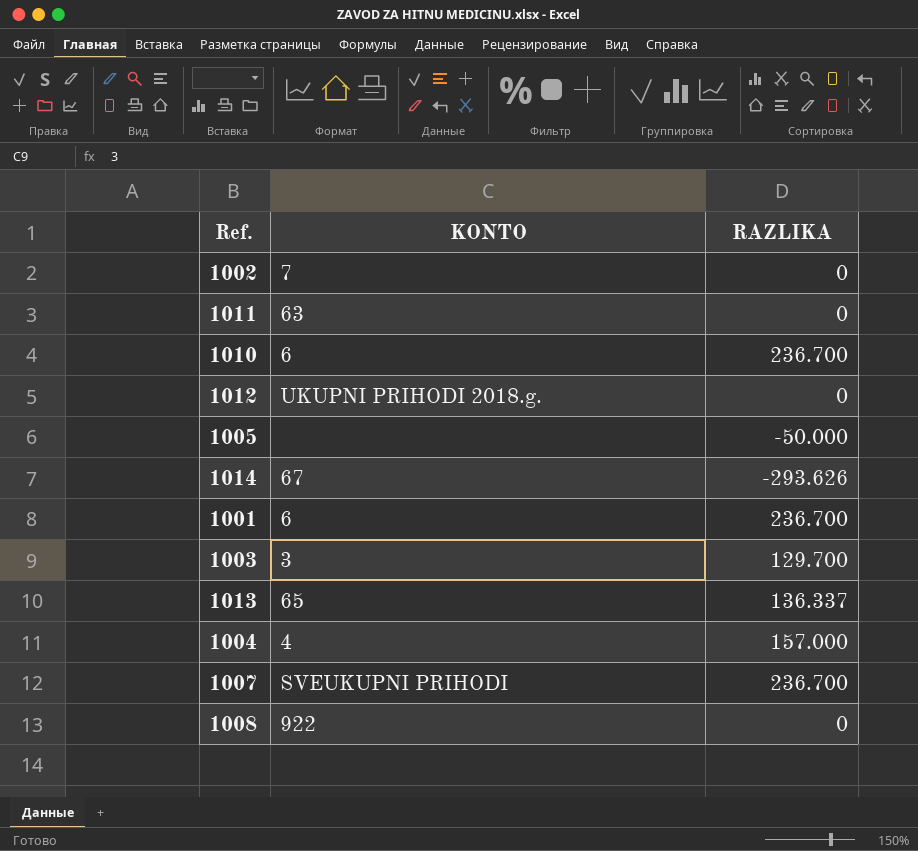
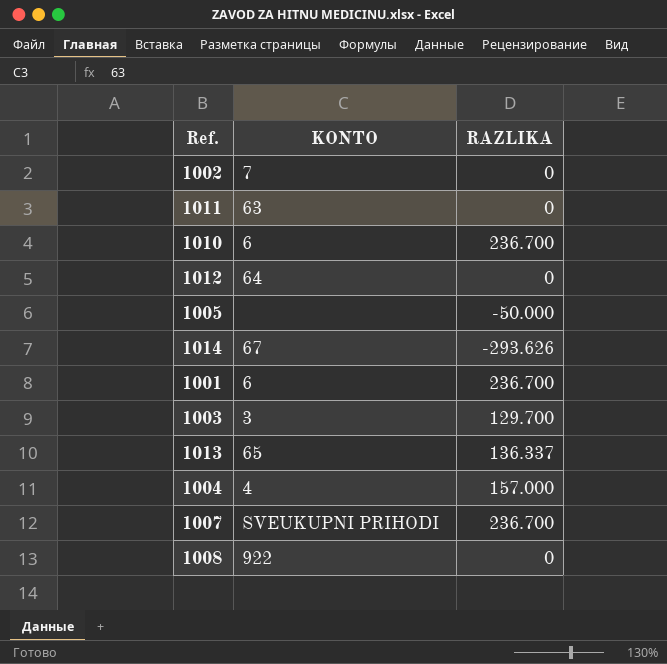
1012 | KONTO: UKUPNI PRIHODI 2018.g. -> 64

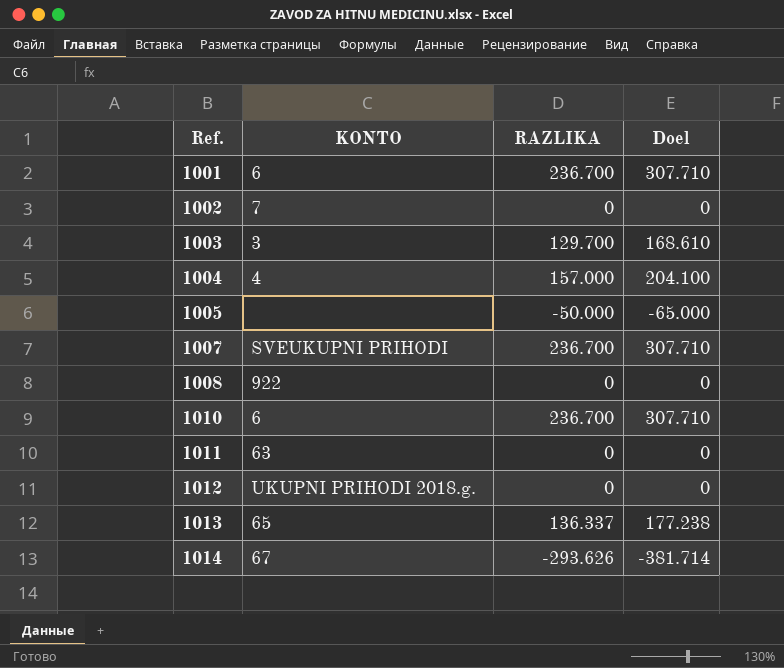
row order: none -> Ref. ascending
column Doel | formula: none -> [RAZLIKA] * 1,3
1012 | KONTO: 64 -> UKUPNI PRIHODI 2018.g.

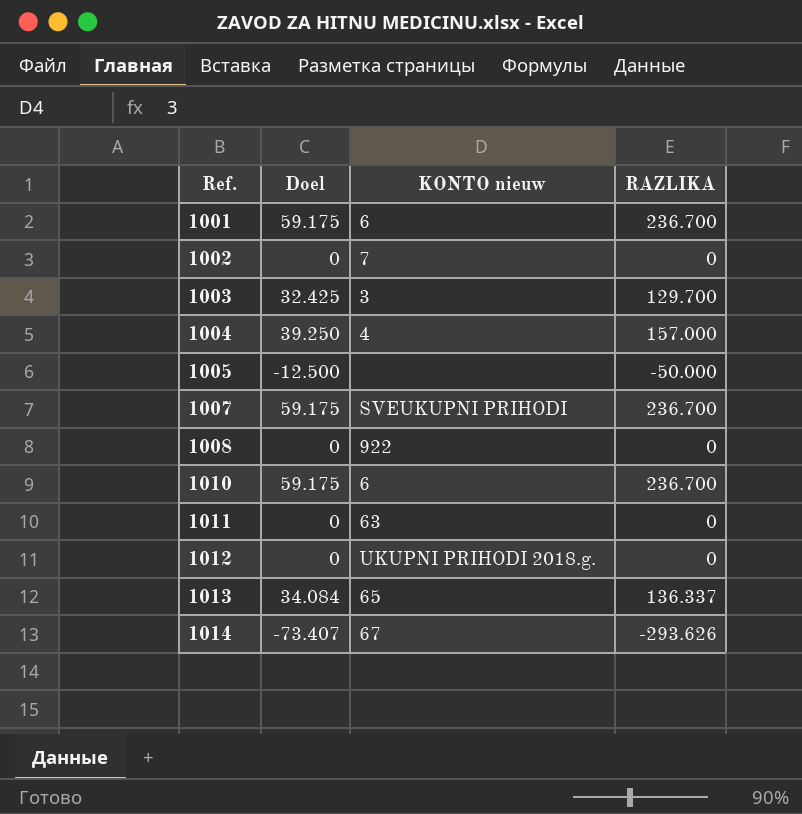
column Doel | formula: [RAZLIKA] * 1,3 -> [RAZLIKA] * 0,25
column Doel | position: 4 -> 2
column name: KONTO -> KONTO nieuw

